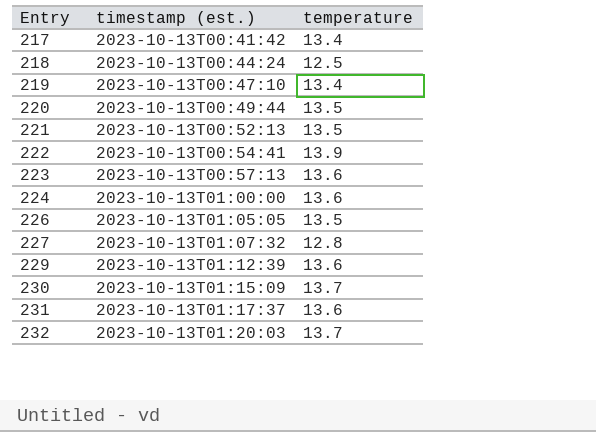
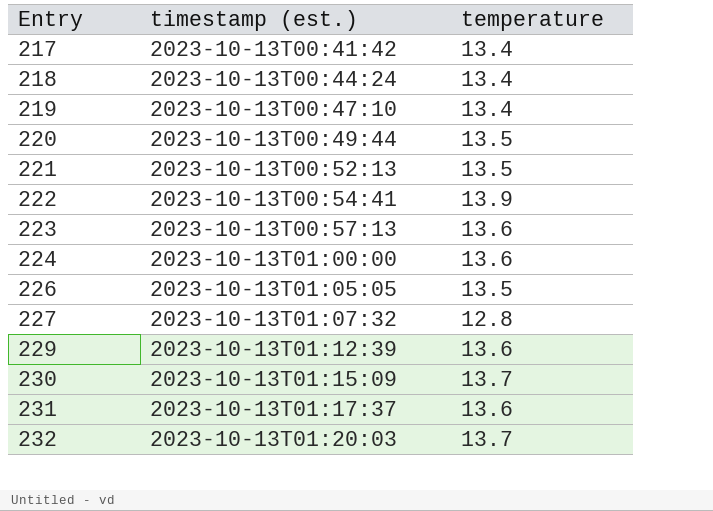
218 | temperature: 12.5 -> 13.4

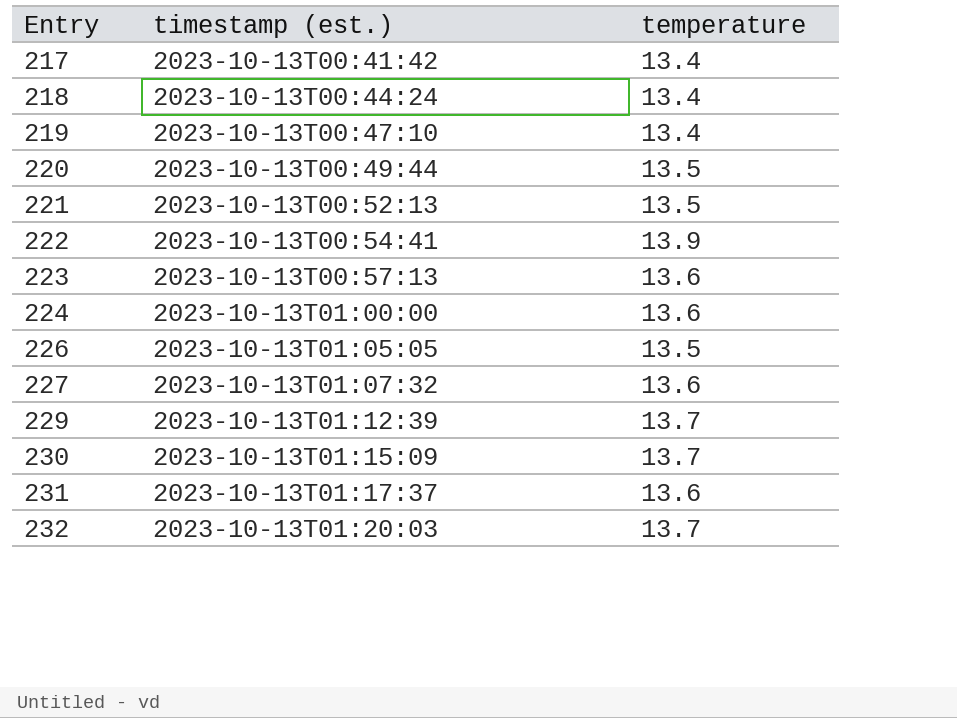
227 | temperature: 12.8 -> 13.6
229 | temperature: 13.6 -> 13.7

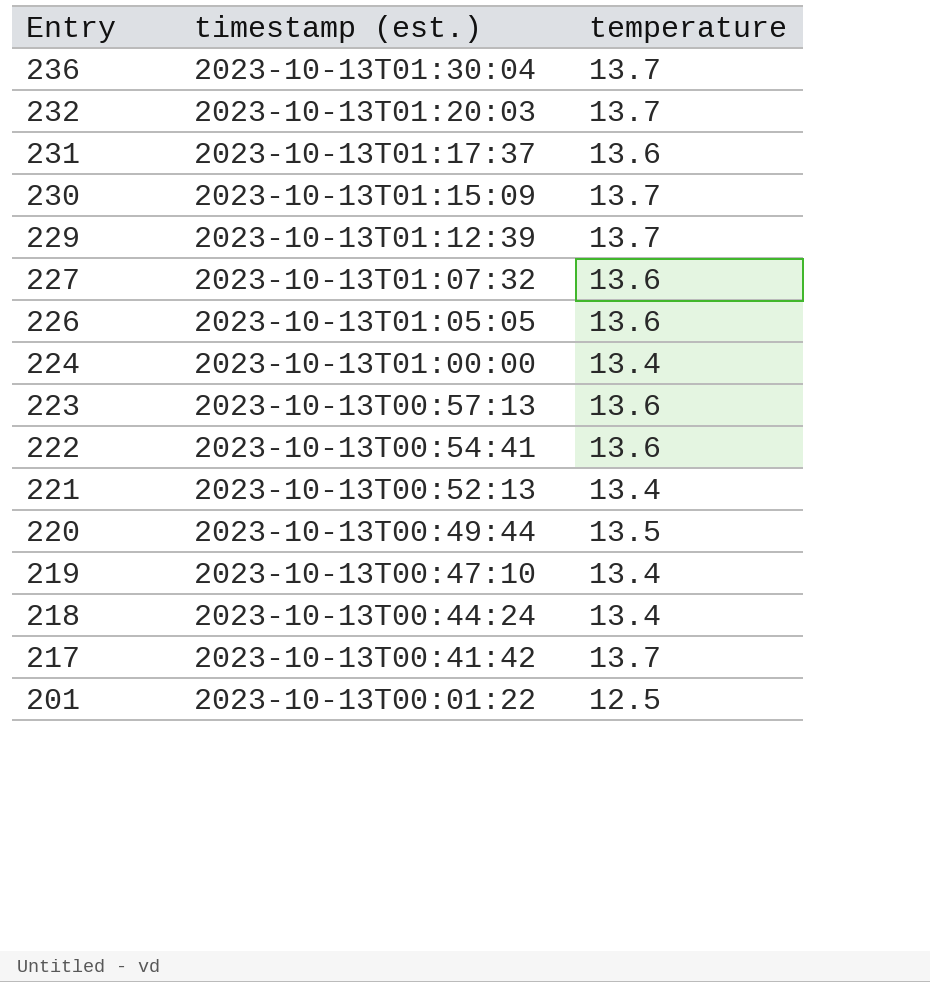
row order: Entry ascending -> Entry descending
row 236: none -> 2023-10-13T01:30:04 | 13.7
226 | temperature: 13.5 -> 13.6
224 | temperature: 13.6 -> 13.4
222 | temperature: 13.9 -> 13.6
221 | temperature: 13.5 -> 13.4
217 | temperature: 13.4 -> 13.7
row 201: none -> 2023-10-13T00:01:22 | 12.5

